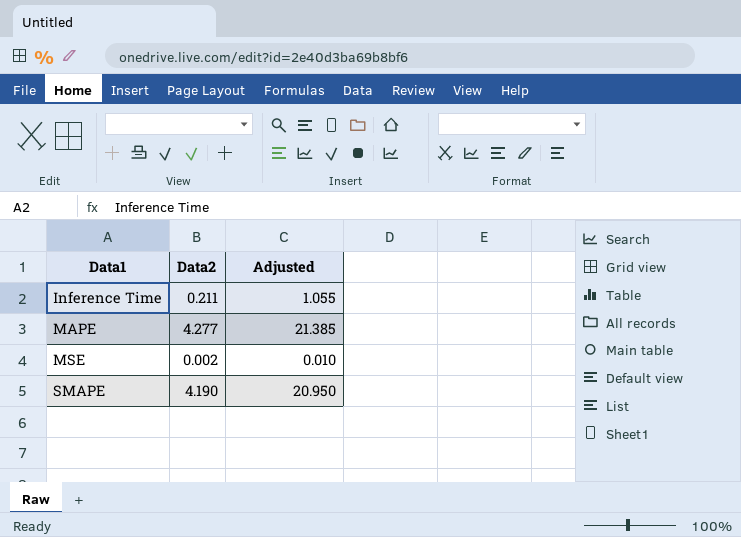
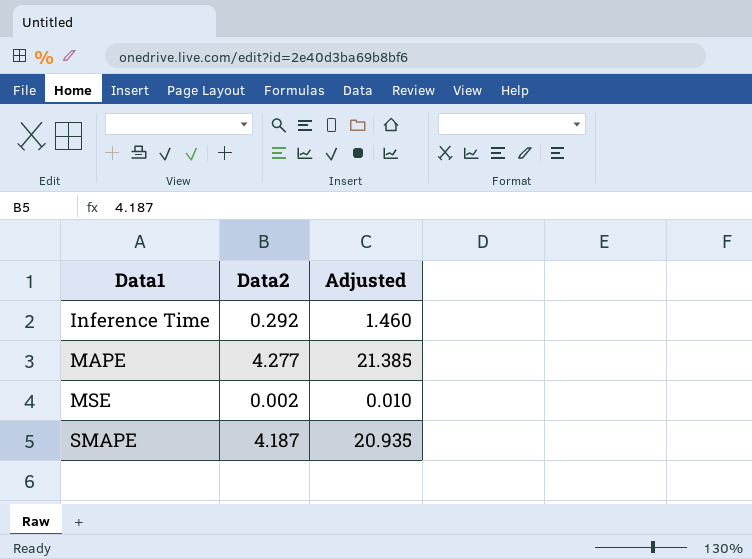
Inference Time | Data2: 0.211 -> 0.292
Inference Time | Adjusted: 1.055 -> 1.460
SMAPE | Data2: 4.190 -> 4.187
SMAPE | Adjusted: 20.950 -> 20.935

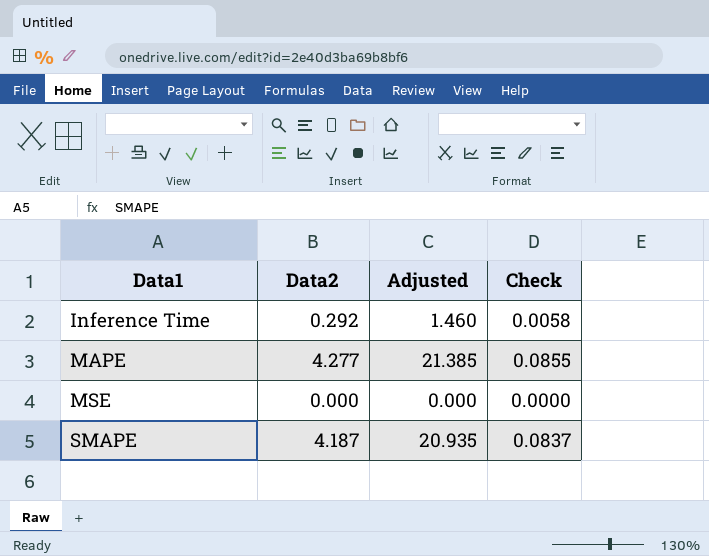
column Check | formula: none -> [Data2] * 0.02
MSE | Data2: 0.002 -> 0.000
MSE | Adjusted: 0.010 -> 0.000

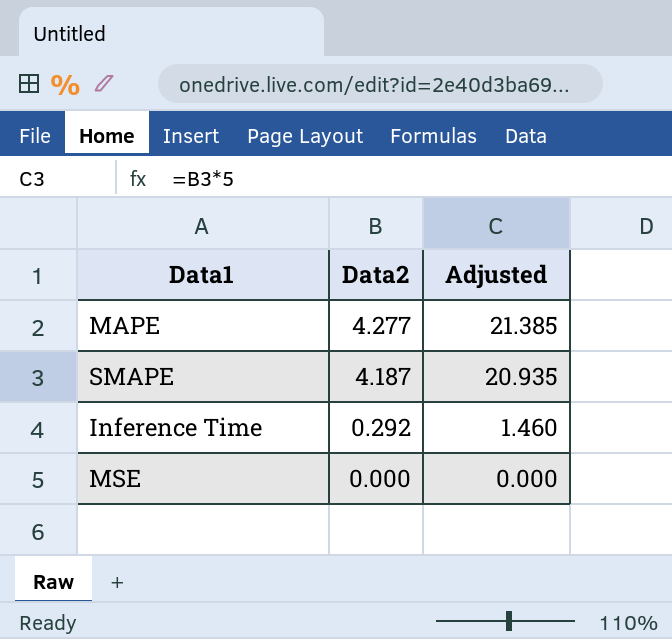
row order: Data1 ascending -> Data2 descending
column Check | formula: [Data2] * 0.02 -> none

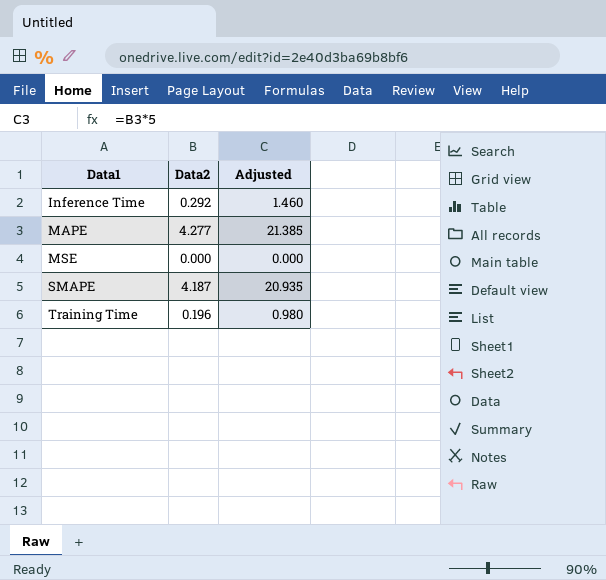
row order: Data2 descending -> Data1 ascending
row Training Time: none -> 0.196 | 0.980

